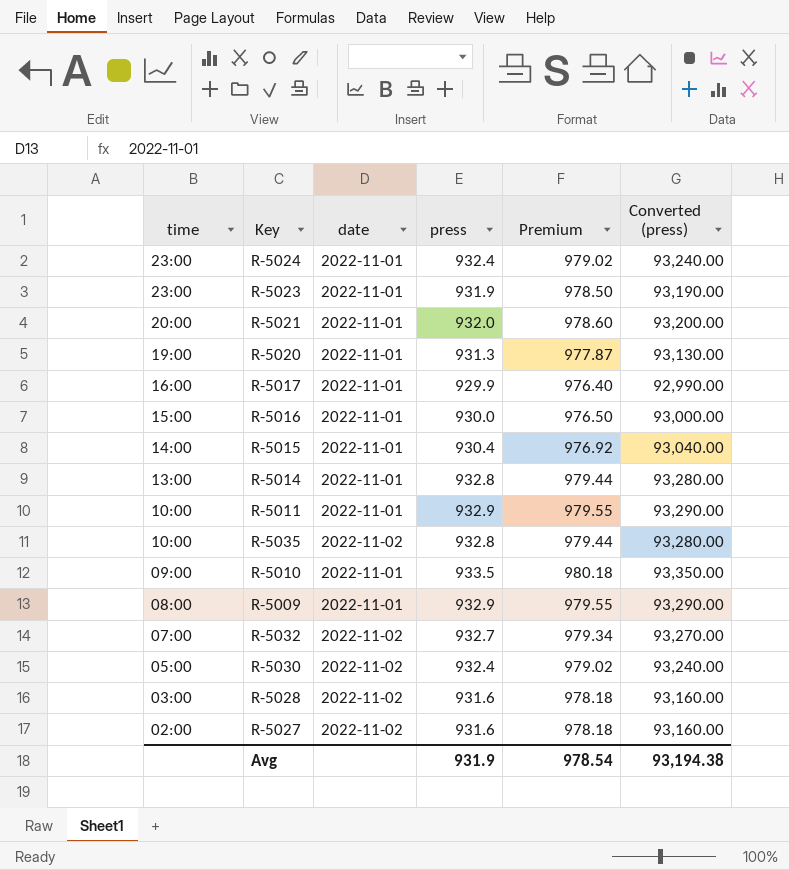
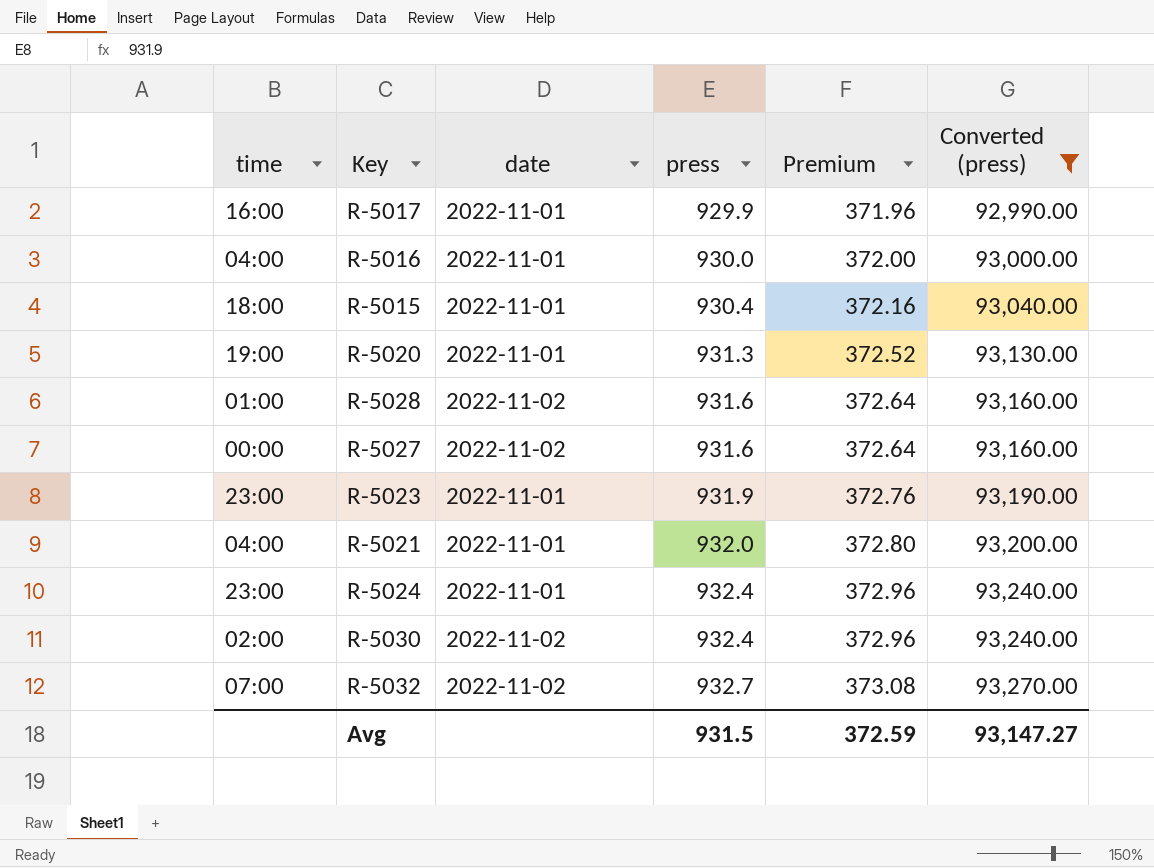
filter: none -> Converted (press) <= 93,270.00
row order: time descending -> press ascending
column Premium | formula: [press] * 1.05 -> [press] * 0.4
R-5016 | time: 15:00 -> 04:00
R-5015 | time: 14:00 -> 18:00
R-5028 | time: 03:00 -> 01:00
R-5027 | time: 02:00 -> 00:00
R-5021 | time: 20:00 -> 04:00
R-5030 | time: 05:00 -> 02:00
Avg | press: 931.9 -> 931.5
Avg | Premium: 978.54 -> 372.59
Avg | Converted (press): 93,194.38 -> 93,147.27

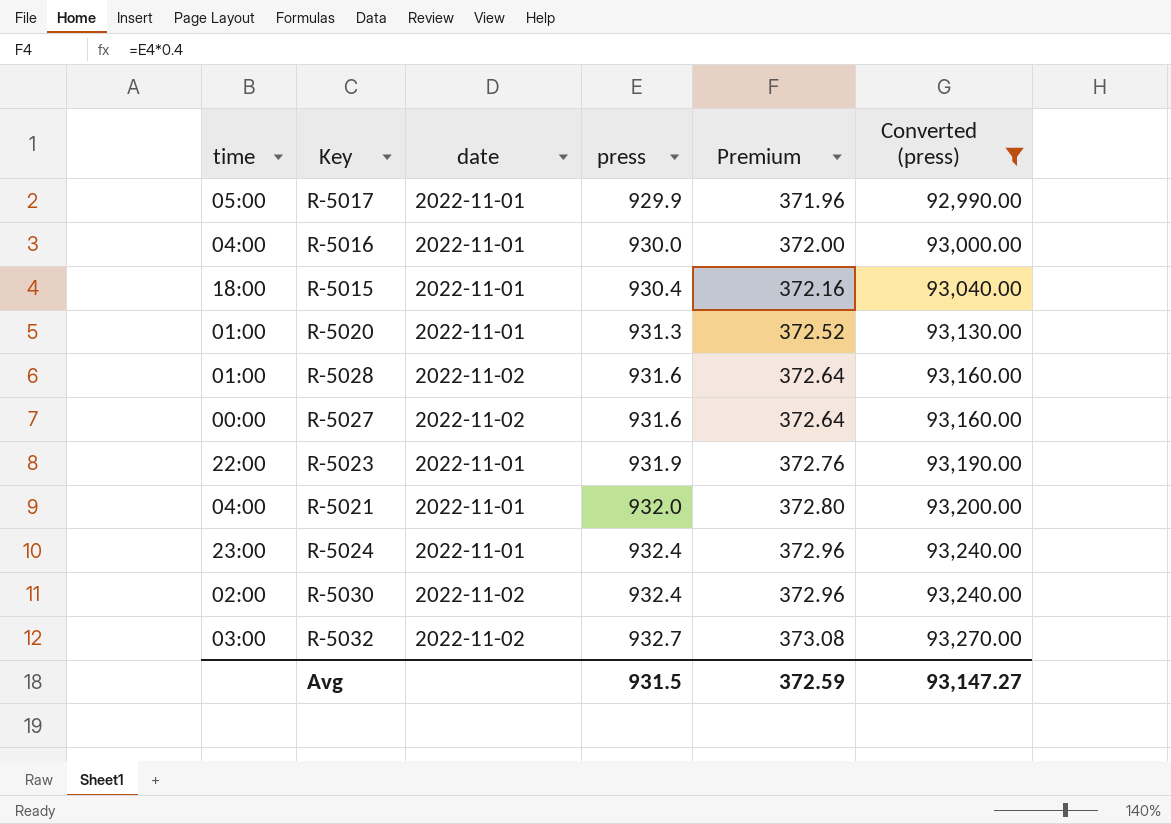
R-5017 | time: 16:00 -> 05:00
R-5020 | time: 19:00 -> 01:00
R-5023 | time: 23:00 -> 22:00
R-5032 | time: 07:00 -> 03:00

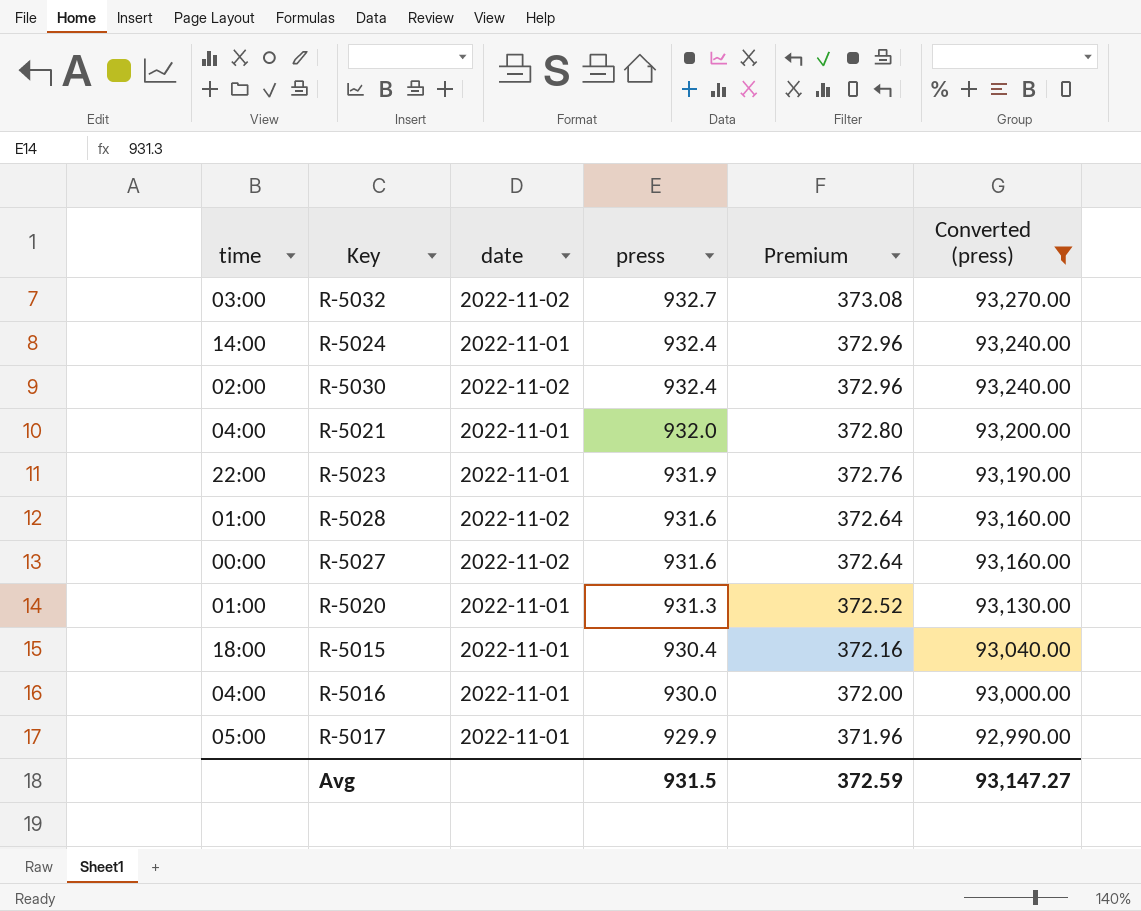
row order: press ascending -> press descending
R-5024 | time: 23:00 -> 14:00

